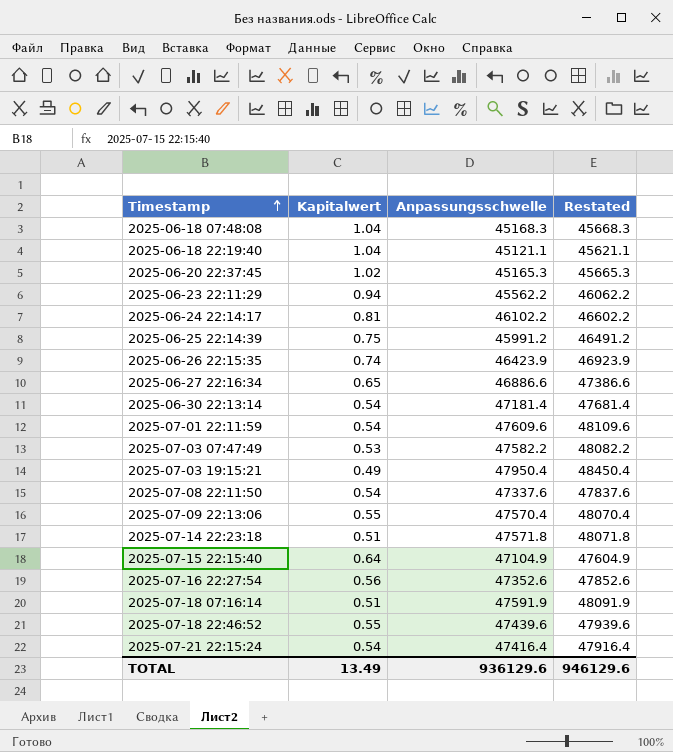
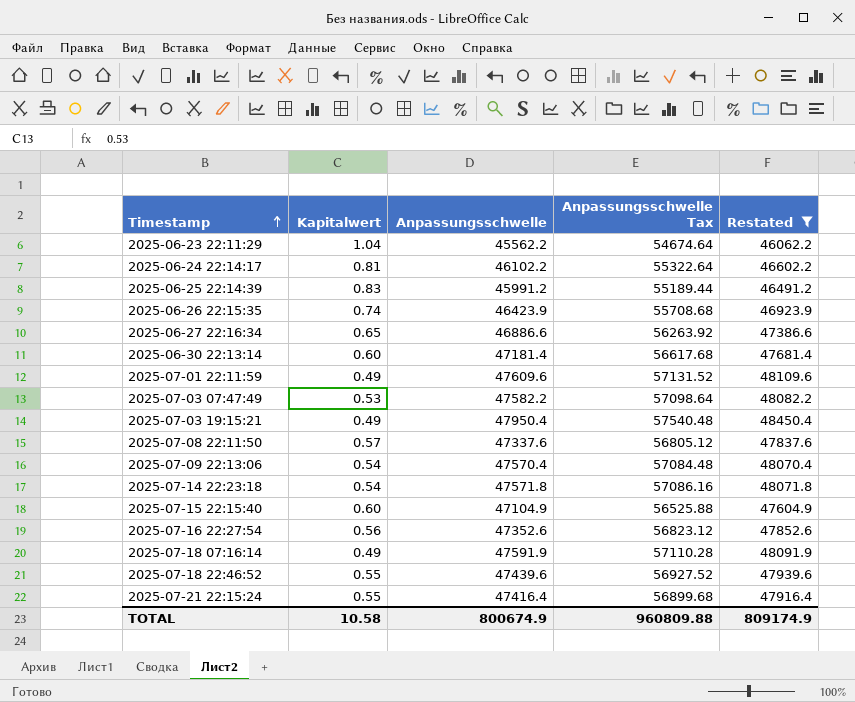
filter: none -> Restated >= 46062.2
column Anpassungsschwelle Tax | formula: none -> [Anpassungsschwelle] * 1.2
2025-06-23 22:11:29 | Kapitalwert: 0.94 -> 1.04
2025-06-25 22:14:39 | Kapitalwert: 0.75 -> 0.83
2025-06-30 22:13:14 | Kapitalwert: 0.54 -> 0.60
2025-07-01 22:11:59 | Kapitalwert: 0.54 -> 0.49
2025-07-08 22:11:50 | Kapitalwert: 0.54 -> 0.57
2025-07-09 22:13:06 | Kapitalwert: 0.55 -> 0.54
2025-07-14 22:23:18 | Kapitalwert: 0.51 -> 0.54
2025-07-15 22:15:40 | Kapitalwert: 0.64 -> 0.60
2025-07-18 07:16:14 | Kapitalwert: 0.51 -> 0.49
2025-07-21 22:15:24 | Kapitalwert: 0.54 -> 0.55
TOTAL | Kapitalwert: 13.49 -> 10.58
TOTAL | Anpassungsschwelle: 936129.6 -> 800674.9
TOTAL | Restated: 946129.6 -> 809174.9

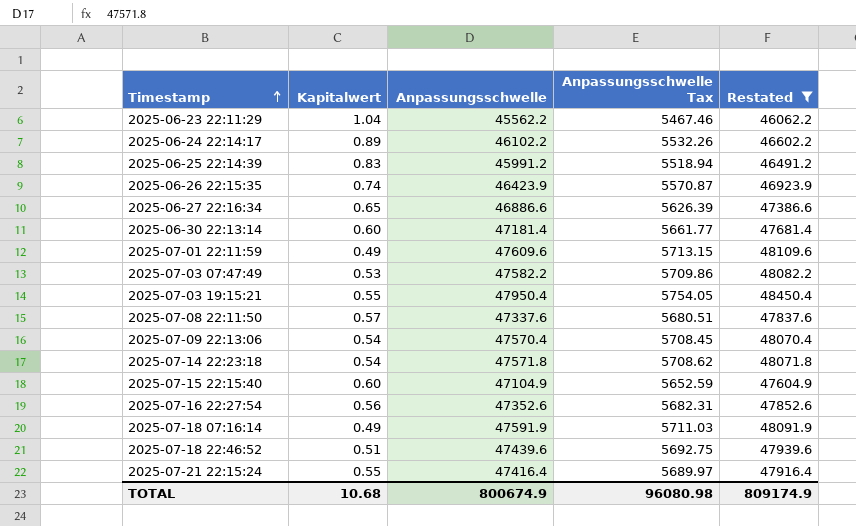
column Anpassungsschwelle Tax | formula: [Anpassungsschwelle] * 1.2 -> [Anpassungsschwelle] * 0.12
2025-06-24 22:14:17 | Kapitalwert: 0.81 -> 0.89
2025-07-03 19:15:21 | Kapitalwert: 0.49 -> 0.55
2025-07-18 22:46:52 | Kapitalwert: 0.55 -> 0.51
TOTAL | Kapitalwert: 10.58 -> 10.68
TOTAL | Anpassungsschwelle Tax: 960809.88 -> 96080.98

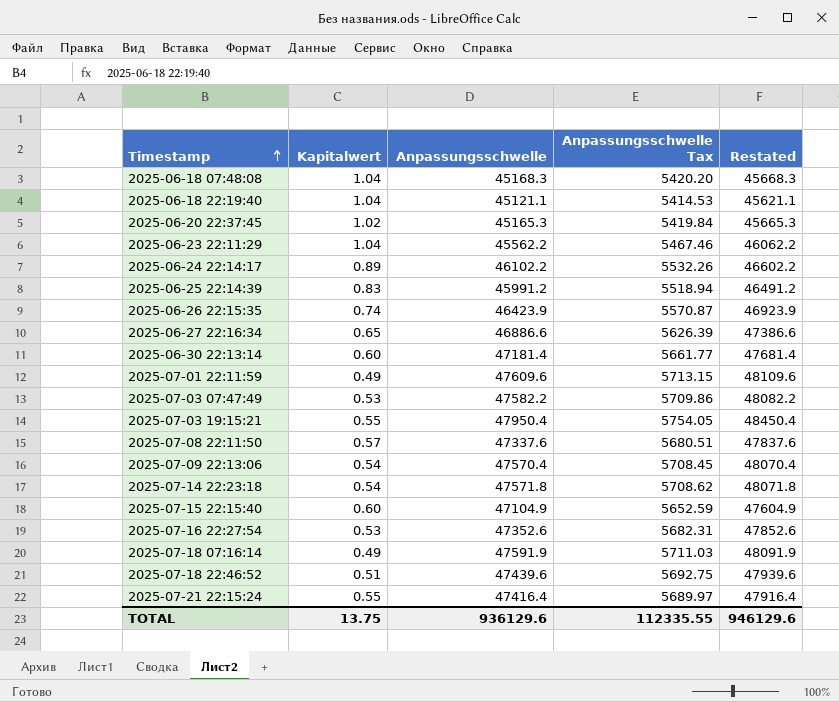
filter: Restated >= 46062.2 -> none
2025-07-16 22:27:54 | Kapitalwert: 0.56 -> 0.53
TOTAL | Kapitalwert: 10.68 -> 13.75
TOTAL | Anpassungsschwelle: 800674.9 -> 936129.6
TOTAL | Anpassungsschwelle Tax: 96080.98 -> 112335.55
TOTAL | Restated: 809174.9 -> 946129.6

